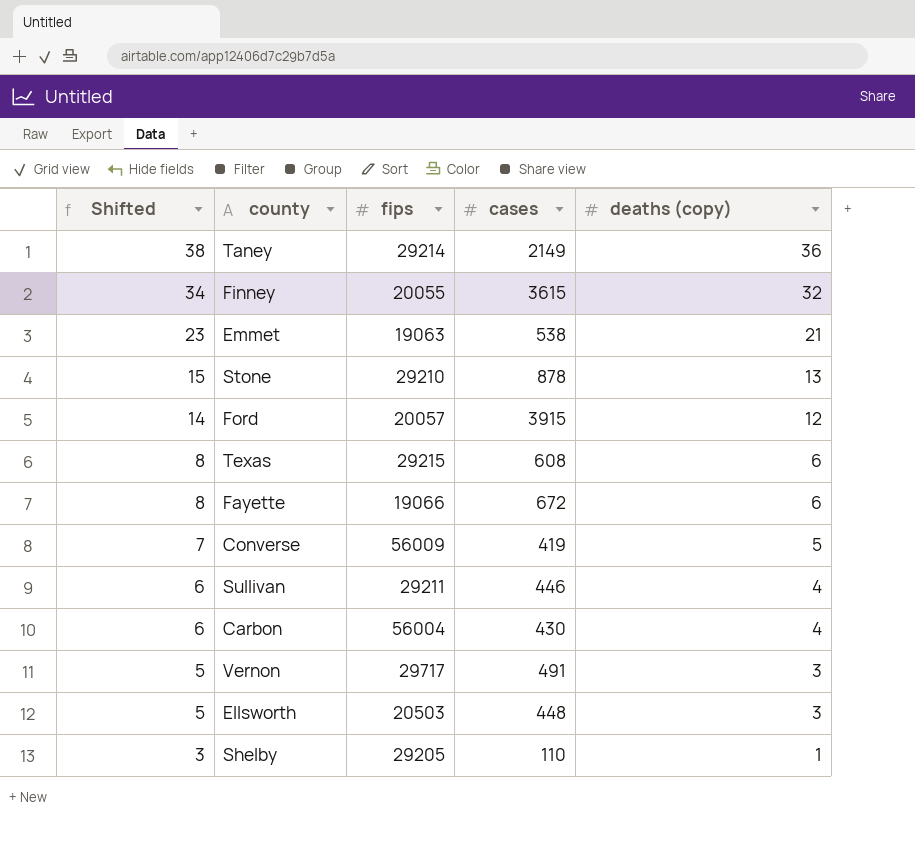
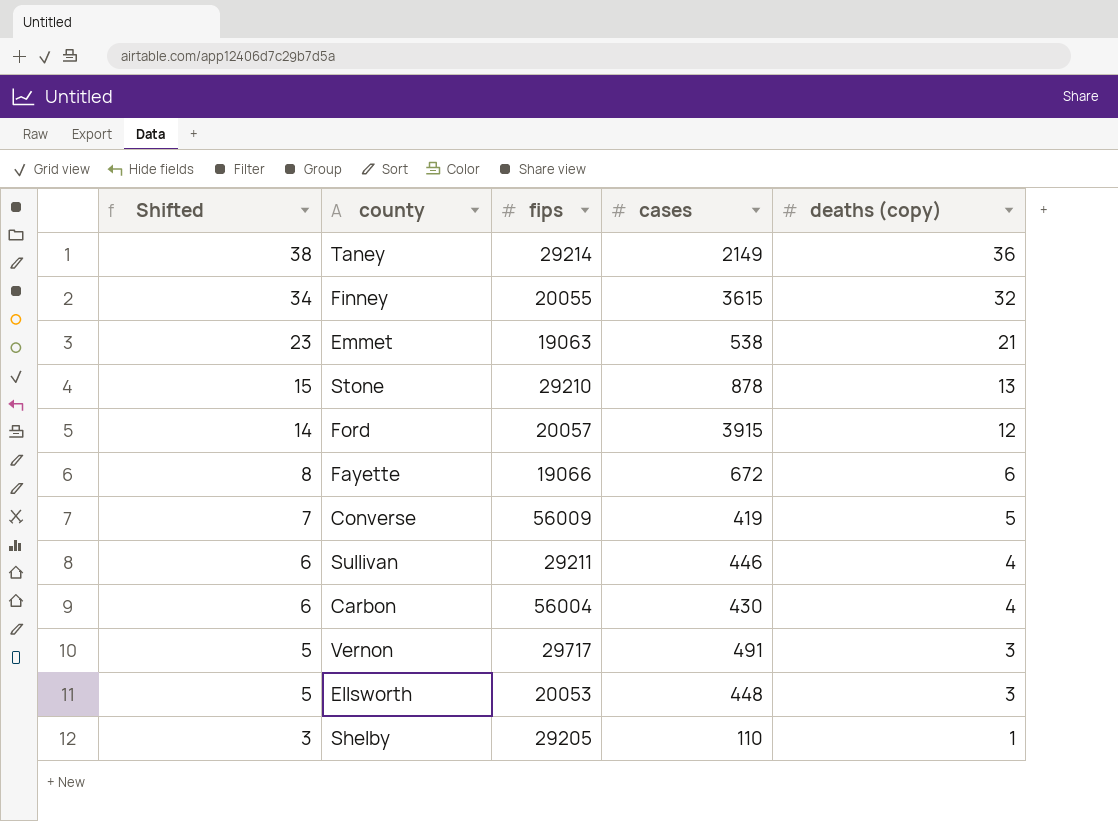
row Texas: 8 | 29215 | 608 | 6 -> none
Ellsworth | fips: 20503 -> 20053

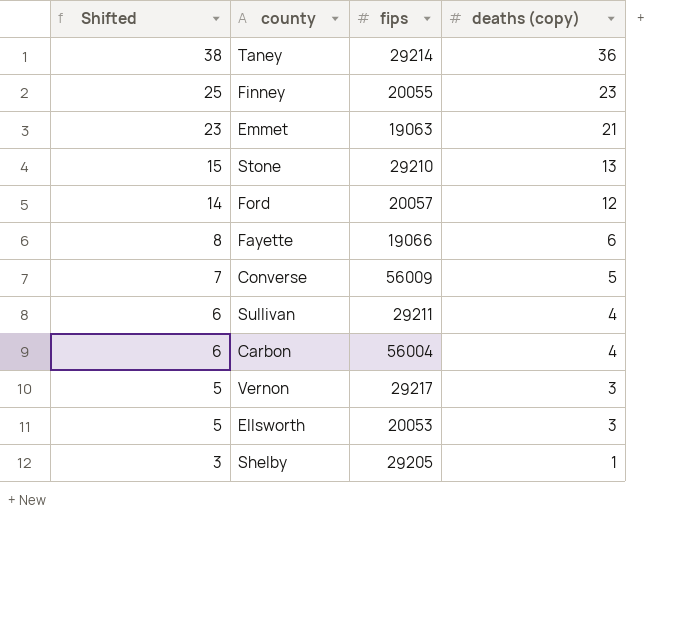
column cases | position: 4 -> none
Finney | Shifted: 34 -> 25
Finney | deaths (copy): 32 -> 23
Vernon | fips: 29717 -> 29217

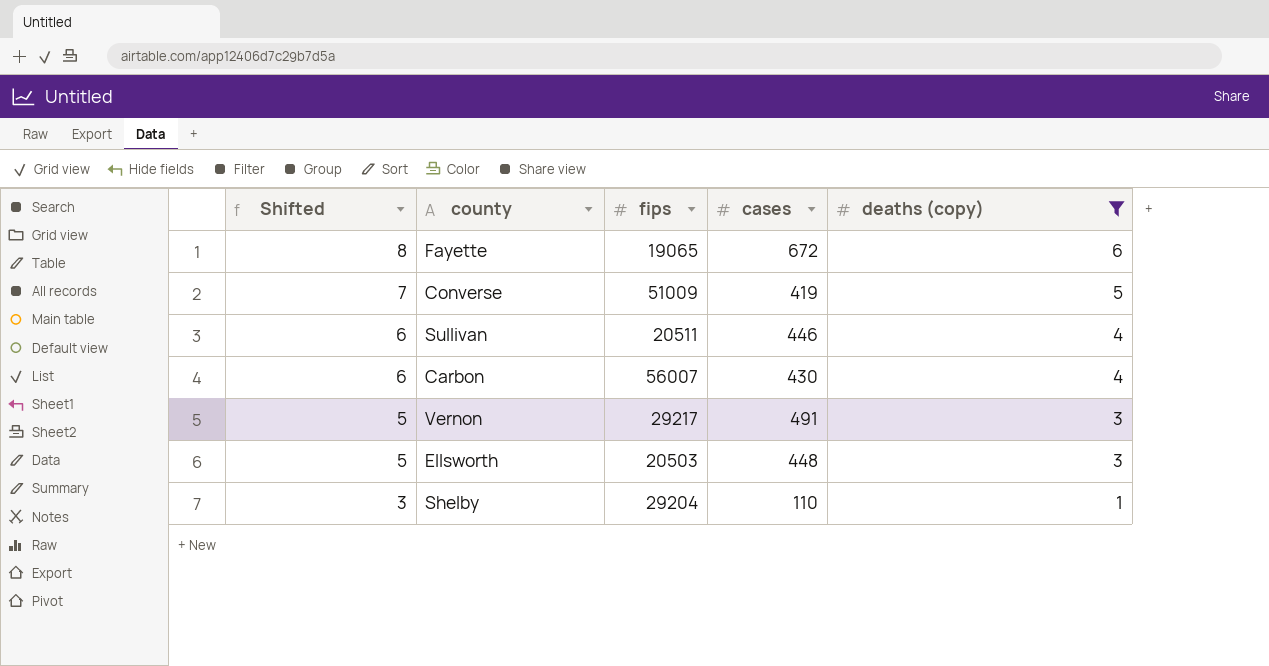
filter: none -> deaths (copy) <= 6
column cases | position: none -> 4
Fayette | fips: 19066 -> 19065
Converse | fips: 56009 -> 51009
Sullivan | fips: 29211 -> 20511
Carbon | fips: 56004 -> 56007
Ellsworth | fips: 20053 -> 20503
Shelby | fips: 29205 -> 29204

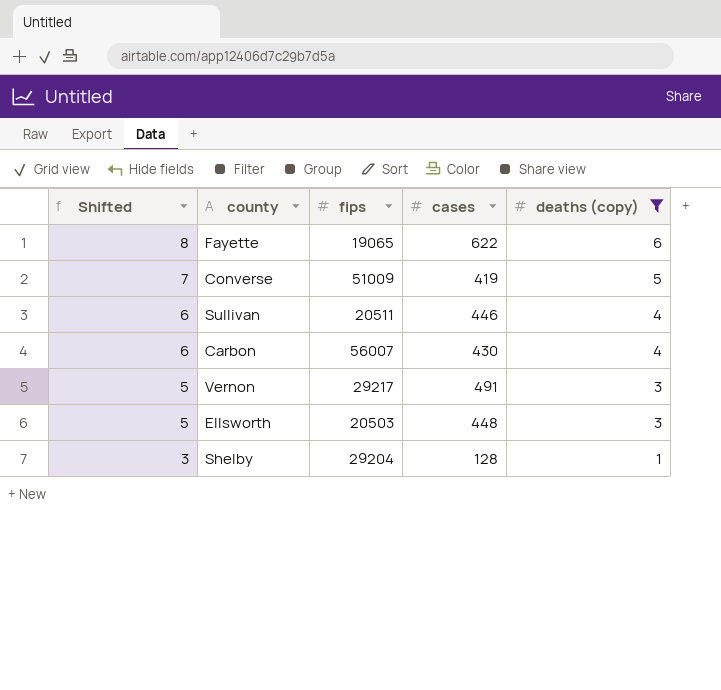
Fayette | cases: 672 -> 622
Shelby | cases: 110 -> 128

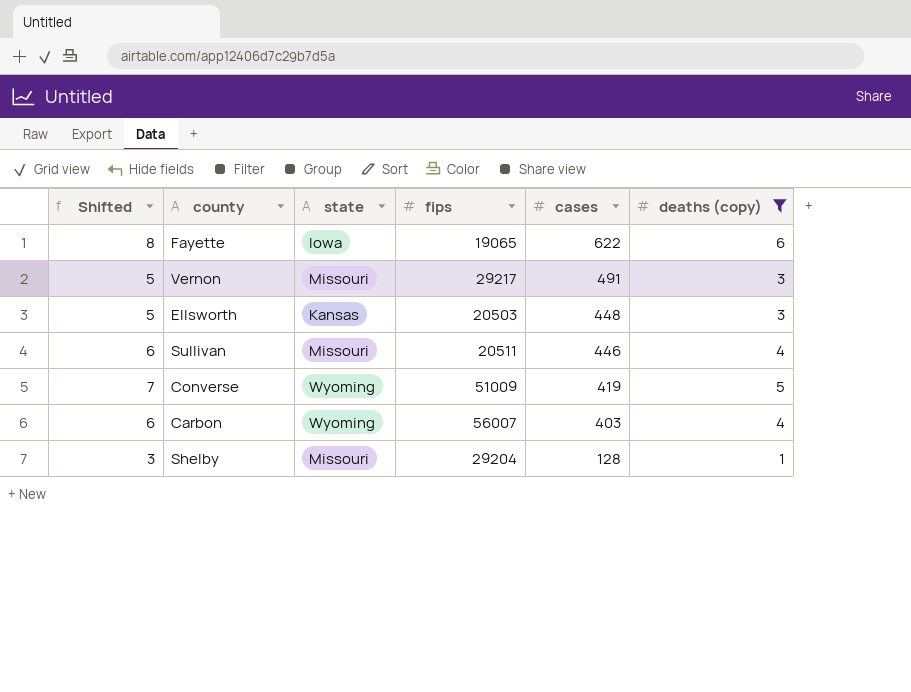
row order: Shifted descending -> cases descending
column state | position: none -> 3
Carbon | cases: 430 -> 403

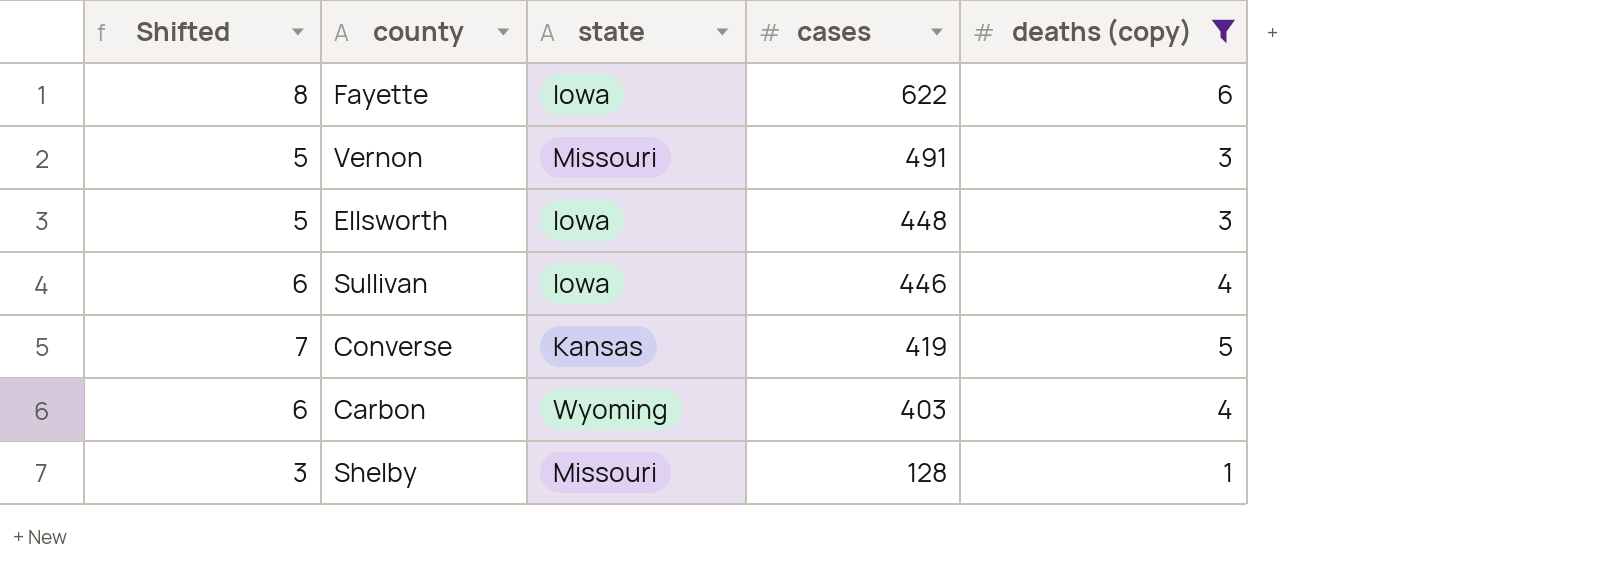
column fips | position: 4 -> none
Ellsworth | state: Kansas -> Iowa
Sullivan | state: Missouri -> Iowa
Converse | state: Wyoming -> Kansas

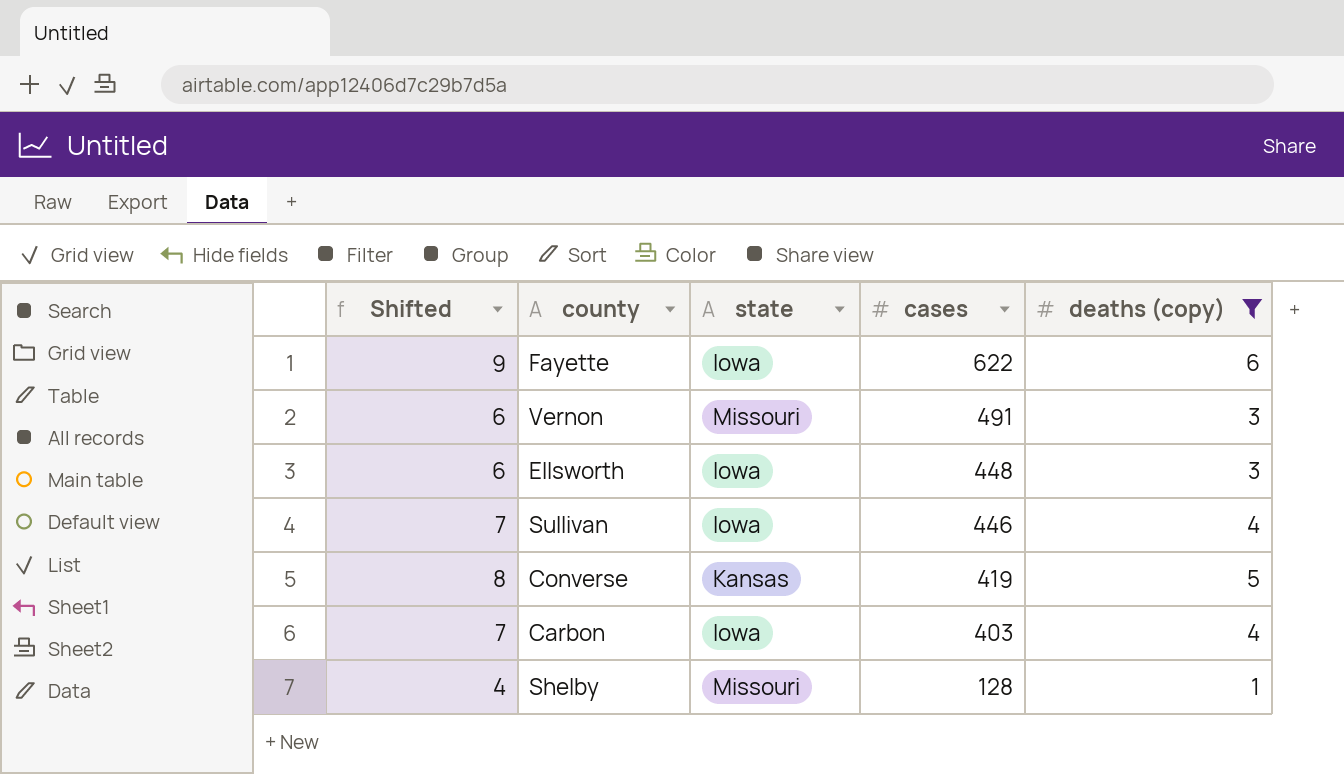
column Shifted | formula: [deaths (copy)] + 2 -> [deaths (copy)] + 3
Carbon | state: Wyoming -> Iowa

